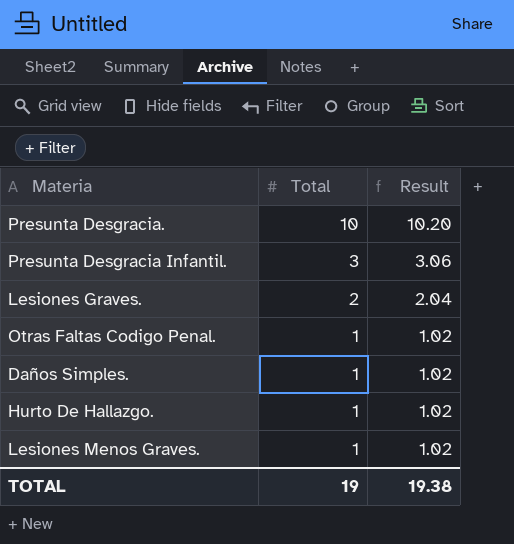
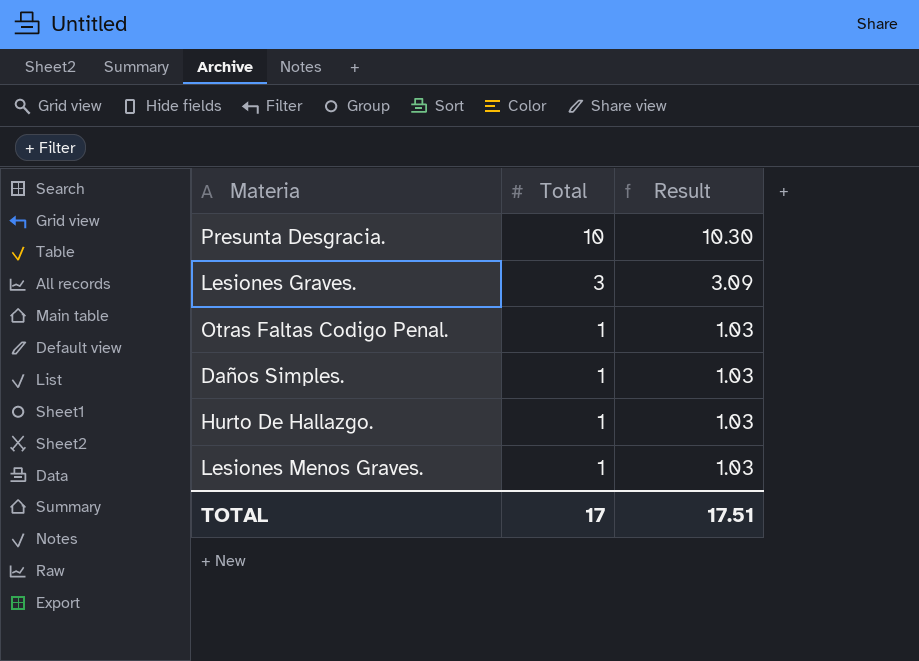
column Result | formula: [Total] * 1.02 -> [Total] * 1.03
row Presunta Desgracia Infantil.: 3 | 3.06 -> none
Lesiones Graves. | Total: 2 -> 3
TOTAL | Total: 19 -> 17
TOTAL | Result: 19.38 -> 17.51

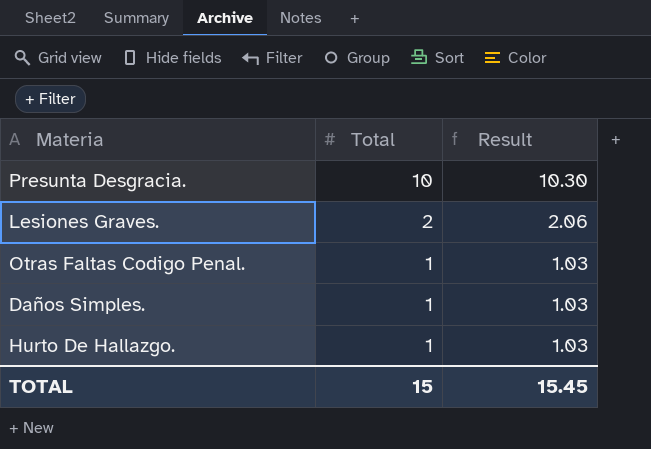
row Lesiones Menos Graves.: 1 | 1.03 -> none
Lesiones Graves. | Total: 3 -> 2
Lesiones Graves. | Result: 3.09 -> 2.06
TOTAL | Total: 17 -> 15
TOTAL | Result: 17.51 -> 15.45

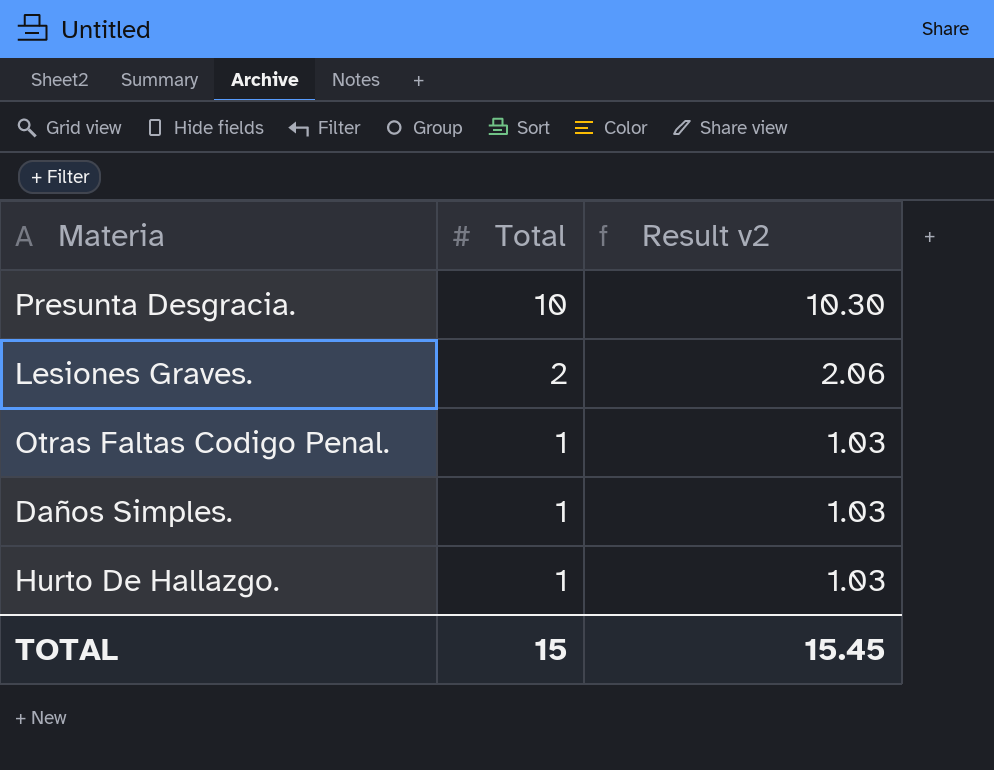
column name: Result -> Result v2

